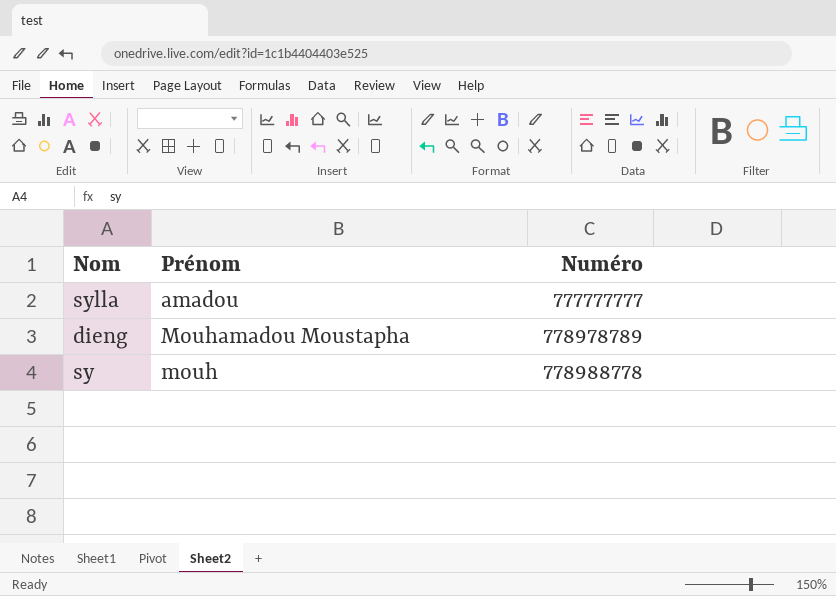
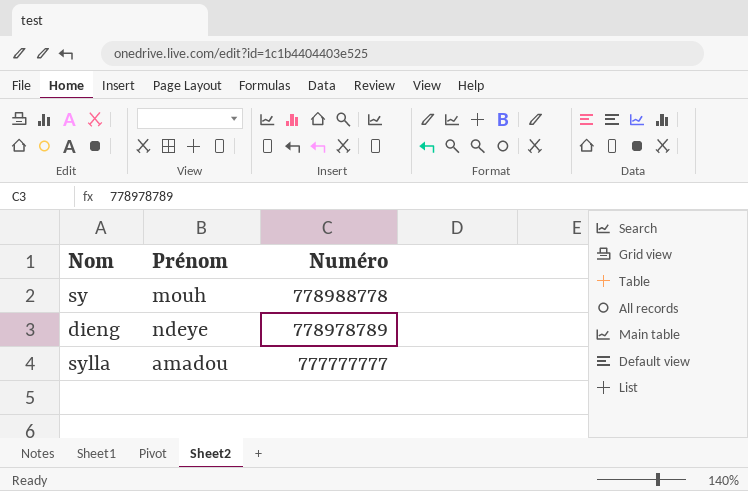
row order: Numéro ascending -> Numéro descending
dieng | Prénom: Mouhamadou Moustapha -> ndeye

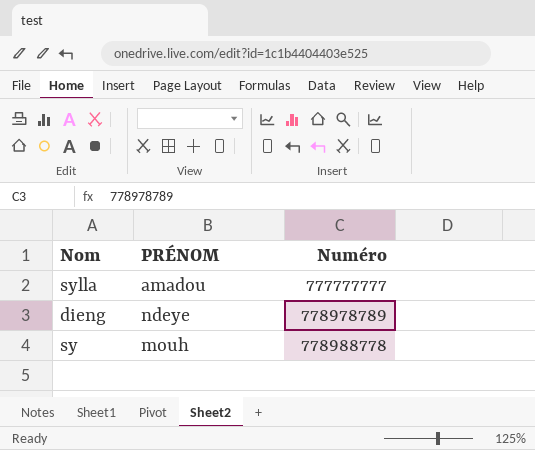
row order: Numéro descending -> Numéro ascending
column name: Prénom -> PRÉNOM

